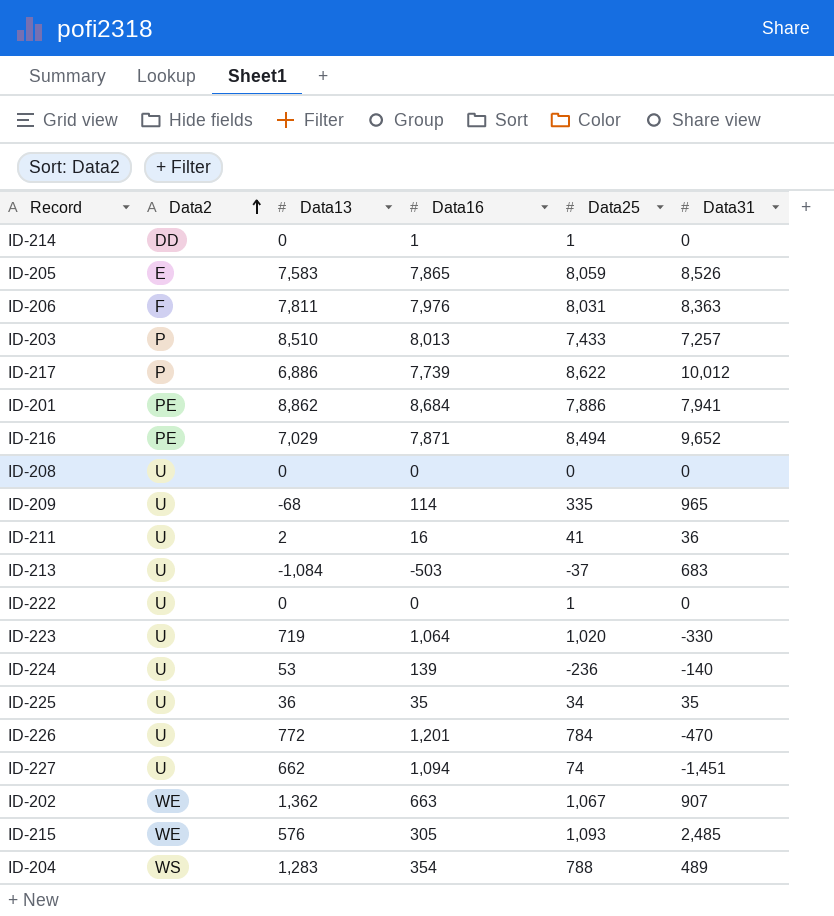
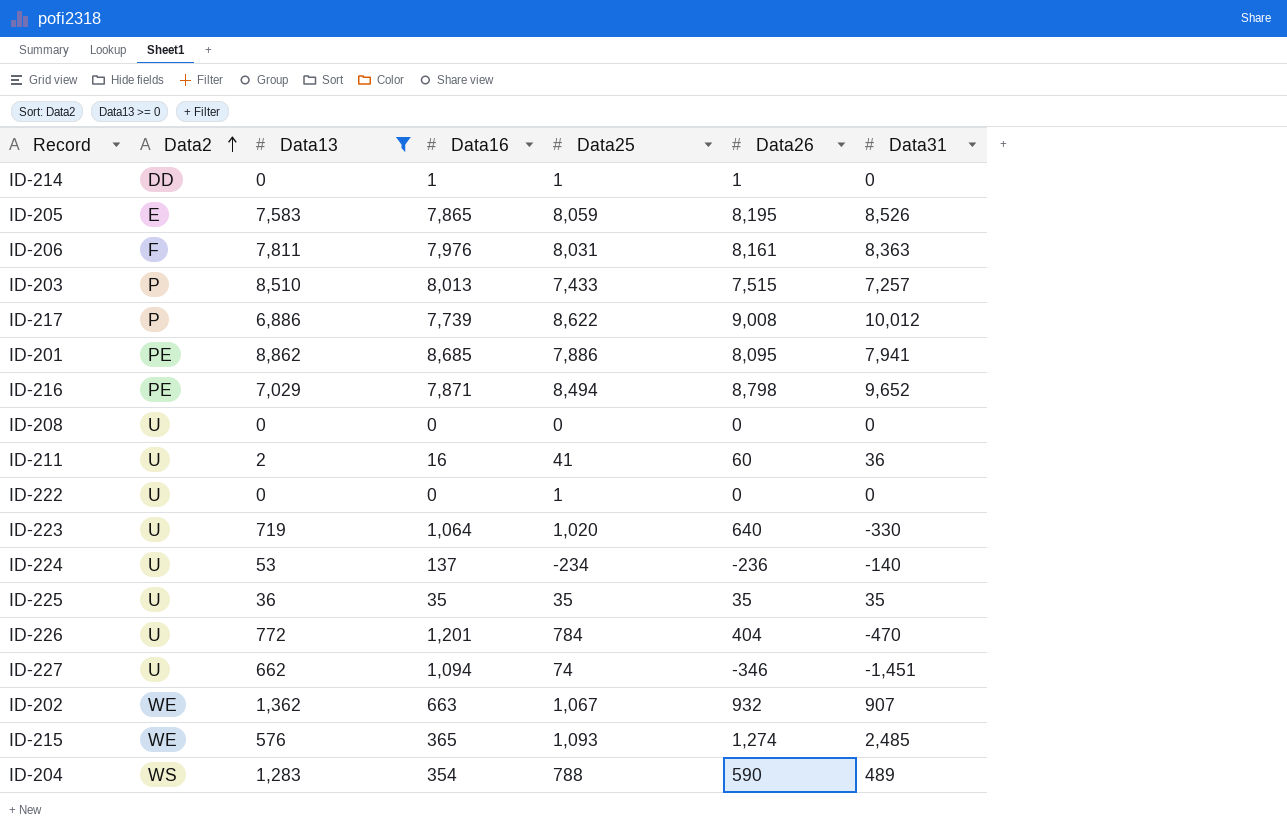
filter: none -> Data13 >= 0
column Data26 | position: none -> 6
ID-201 | Data16: 8,684 -> 8,685
ID-224 | Data16: 139 -> 137
ID-224 | Data25: -236 -> -234
ID-225 | Data25: 34 -> 35
ID-215 | Data16: 305 -> 365

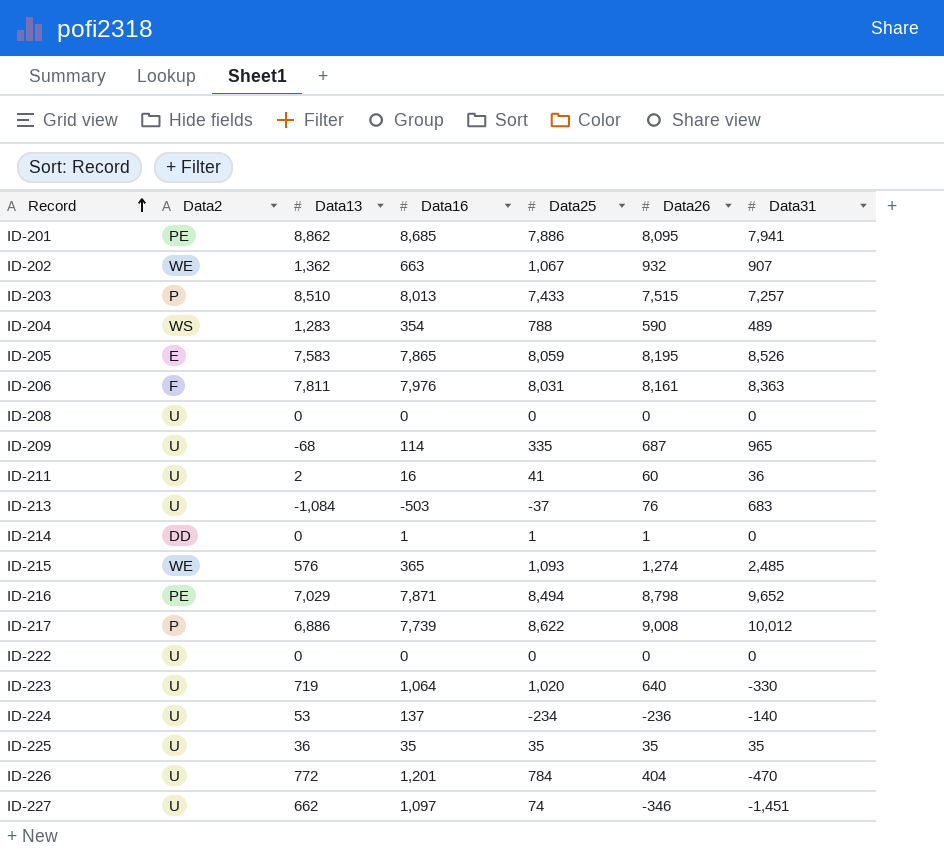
filter: Data13 >= 0 -> none
row order: Data2 ascending -> Record ascending
ID-222 | Data25: 1 -> 0
ID-227 | Data16: 1,094 -> 1,097

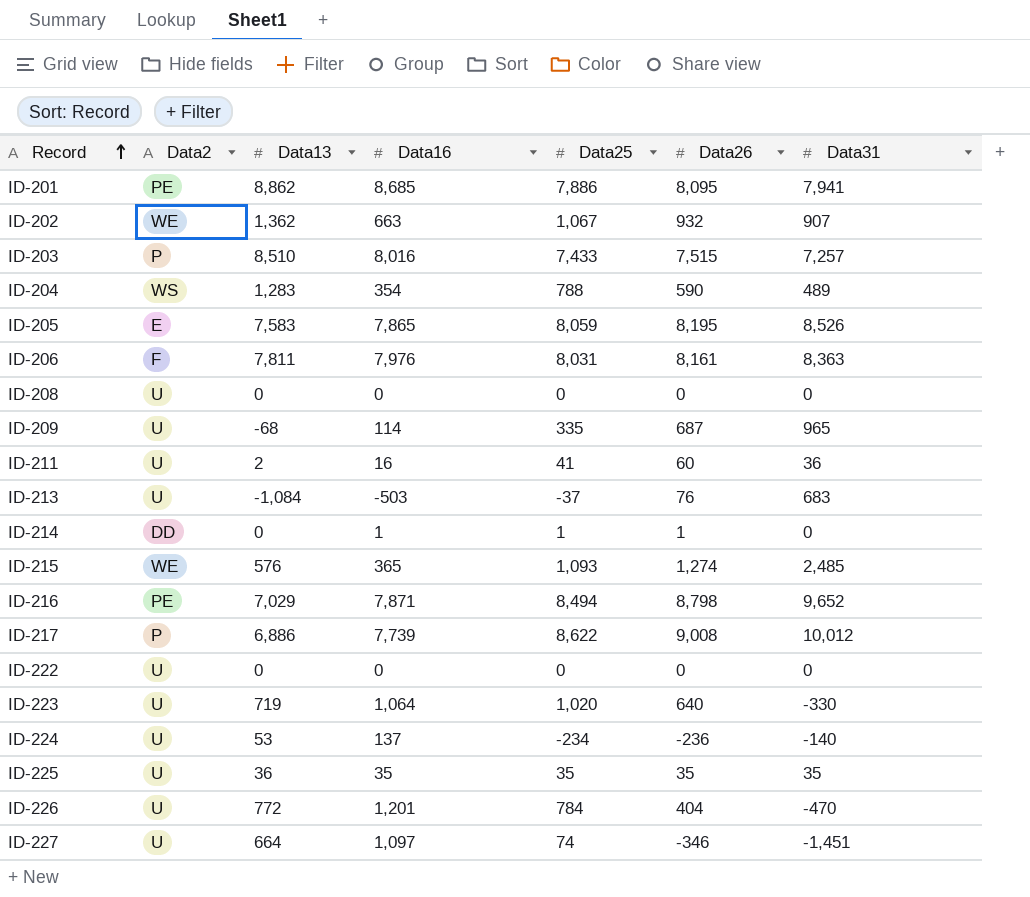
ID-203 | Data16: 8,013 -> 8,016
ID-227 | Data13: 662 -> 664

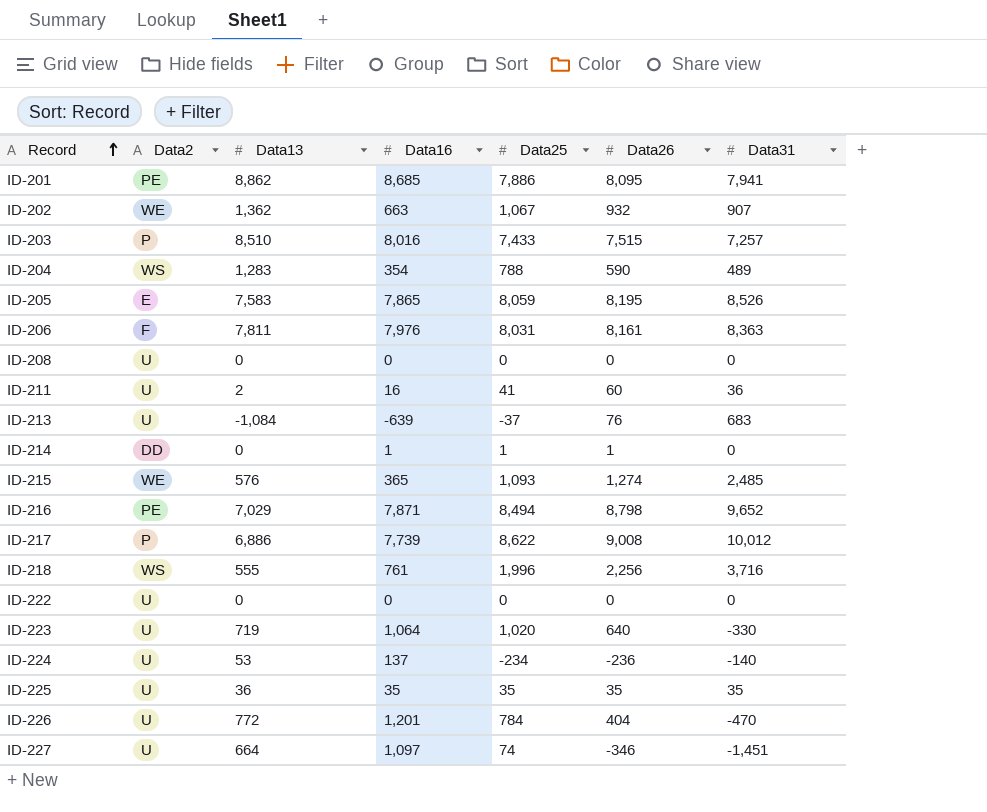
row ID-209: U | -68 | 114 | 335 | 687 | 965 -> none
ID-213 | Data16: -503 -> -639
row ID-218: none -> WS | 555 | 761 | 1,996 | 2,256 | 3,716

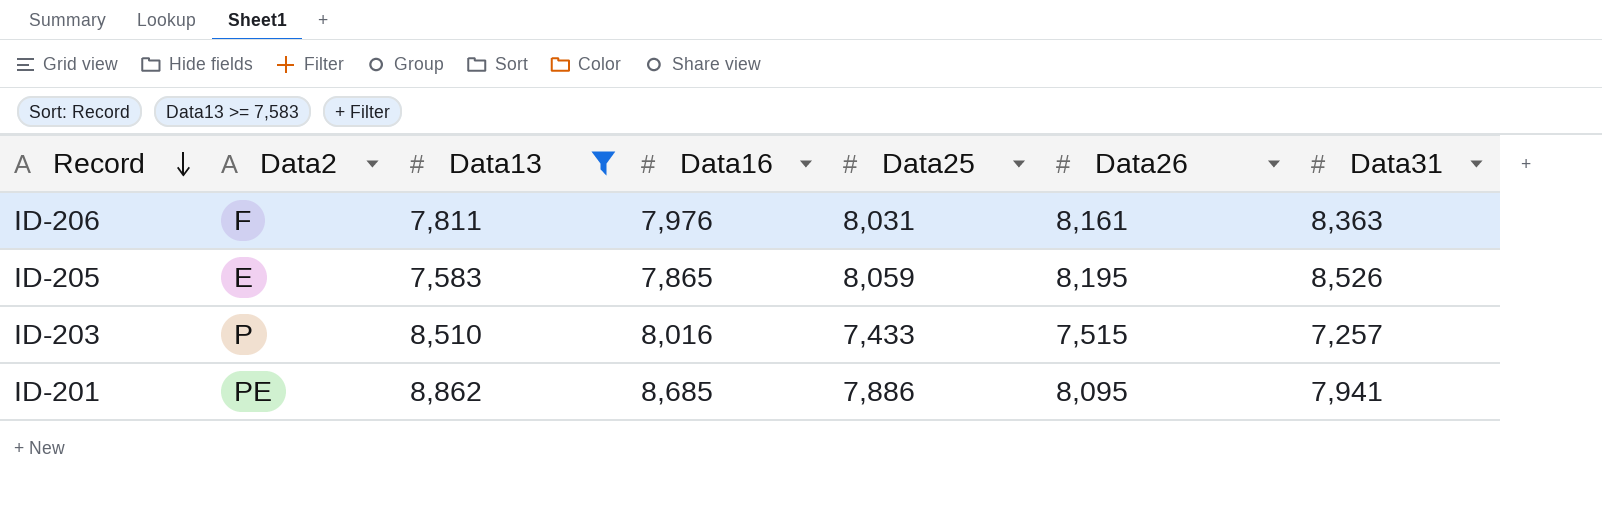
filter: none -> Data13 >= 7,583
row order: Record ascending -> Record descending

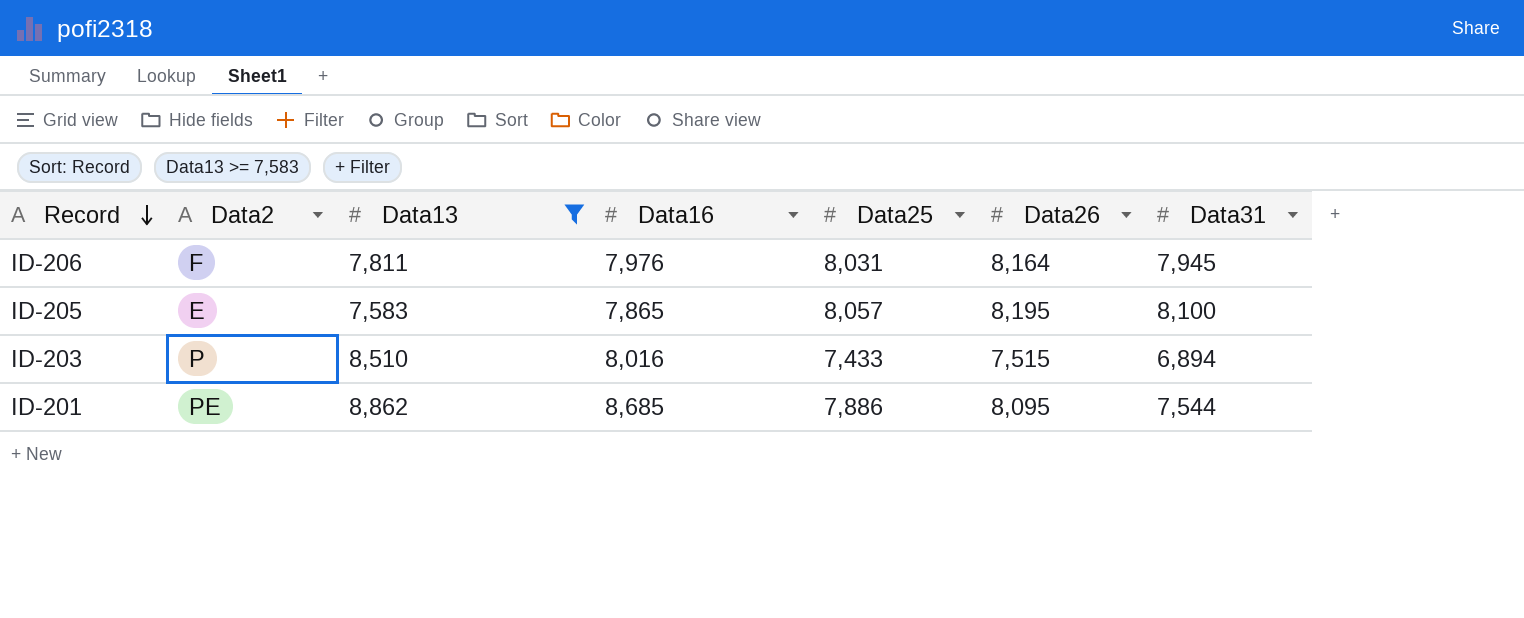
ID-206 | Data26: 8,161 -> 8,164
ID-206 | Data31: 8,363 -> 7,945
ID-205 | Data25: 8,059 -> 8,057
ID-205 | Data31: 8,526 -> 8,100
ID-203 | Data31: 7,257 -> 6,894
ID-201 | Data31: 7,941 -> 7,544

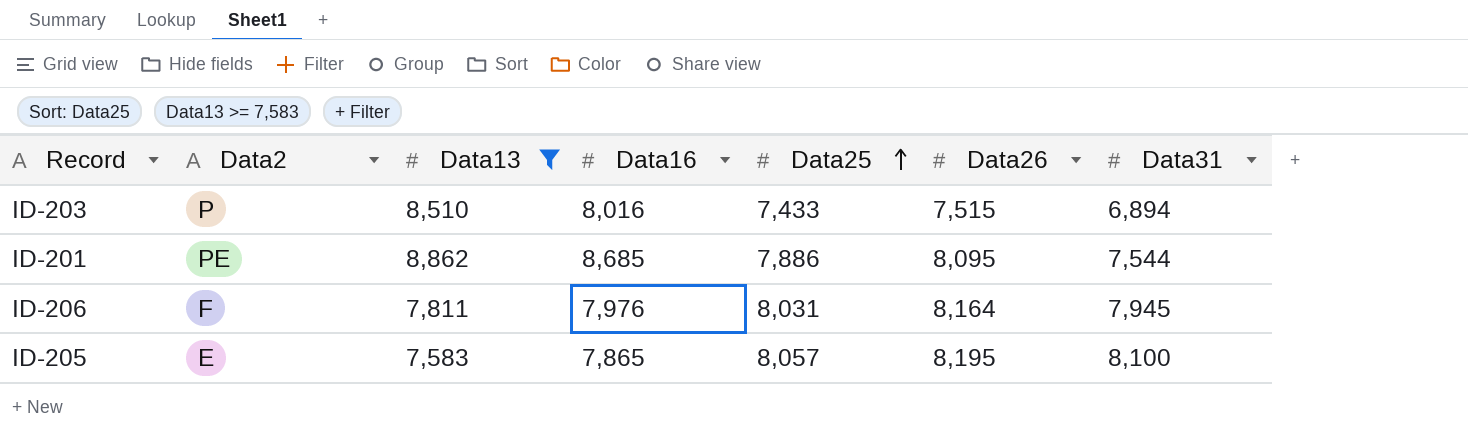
row order: Record descending -> Data25 ascending

